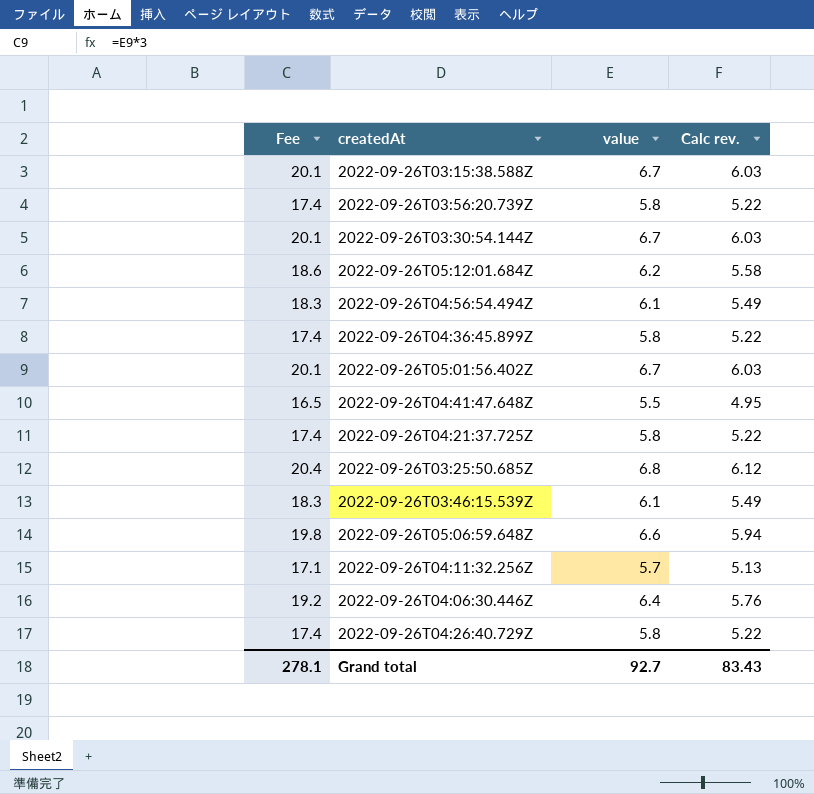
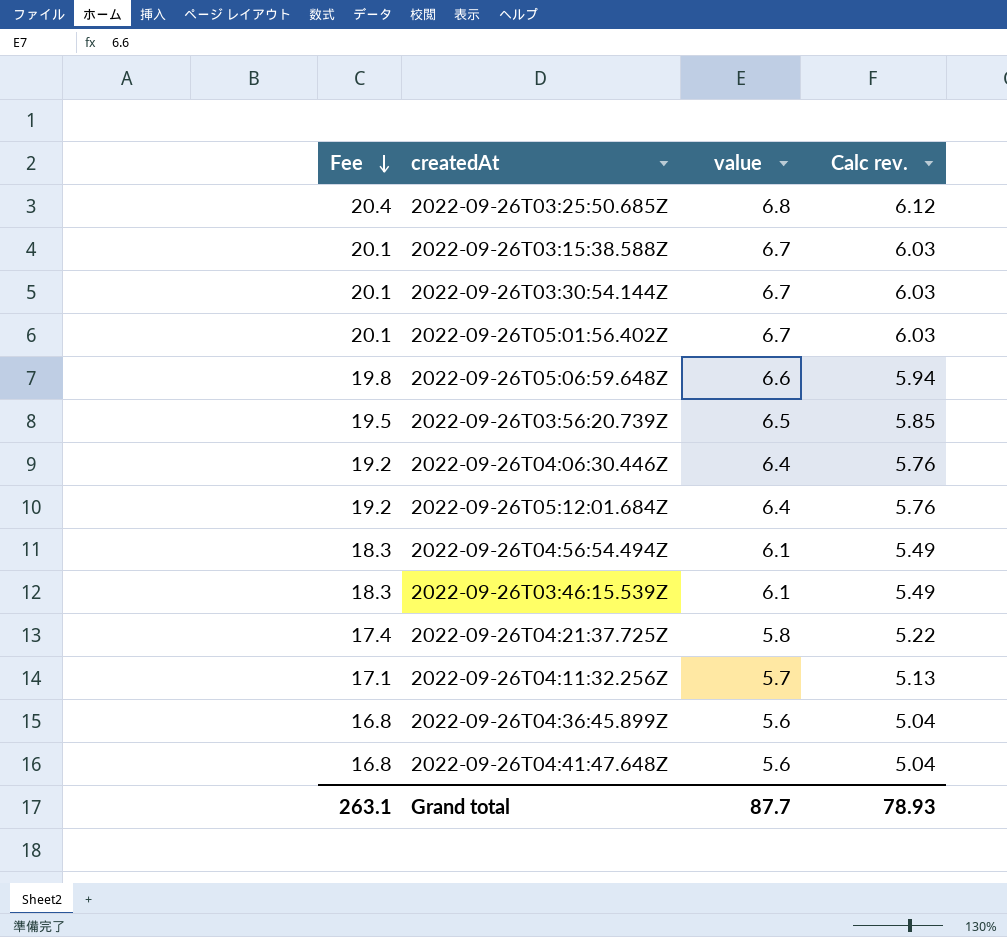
row order: none -> Fee descending
row 2022-09-26T04:26:40.729Z: 17.4 | 5.8 | 5.22 -> none
2022-09-26T03:56:20.739Z | Fee: 17.4 -> 19.5
2022-09-26T03:56:20.739Z | value: 5.8 -> 6.5
2022-09-26T03:56:20.739Z | Calc rev.: 5.22 -> 5.85
2022-09-26T05:12:01.684Z | Fee: 18.6 -> 19.2
2022-09-26T05:12:01.684Z | value: 6.2 -> 6.4
2022-09-26T05:12:01.684Z | Calc rev.: 5.58 -> 5.76
2022-09-26T04:36:45.899Z | Fee: 17.4 -> 16.8
2022-09-26T04:36:45.899Z | value: 5.8 -> 5.6
2022-09-26T04:36:45.899Z | Calc rev.: 5.22 -> 5.04
2022-09-26T04:41:47.648Z | Fee: 16.5 -> 16.8
2022-09-26T04:41:47.648Z | value: 5.5 -> 5.6
2022-09-26T04:41:47.648Z | Calc rev.: 4.95 -> 5.04
Grand total | Fee: 278.1 -> 263.1
Grand total | value: 92.7 -> 87.7
Grand total | Calc rev.: 83.43 -> 78.93

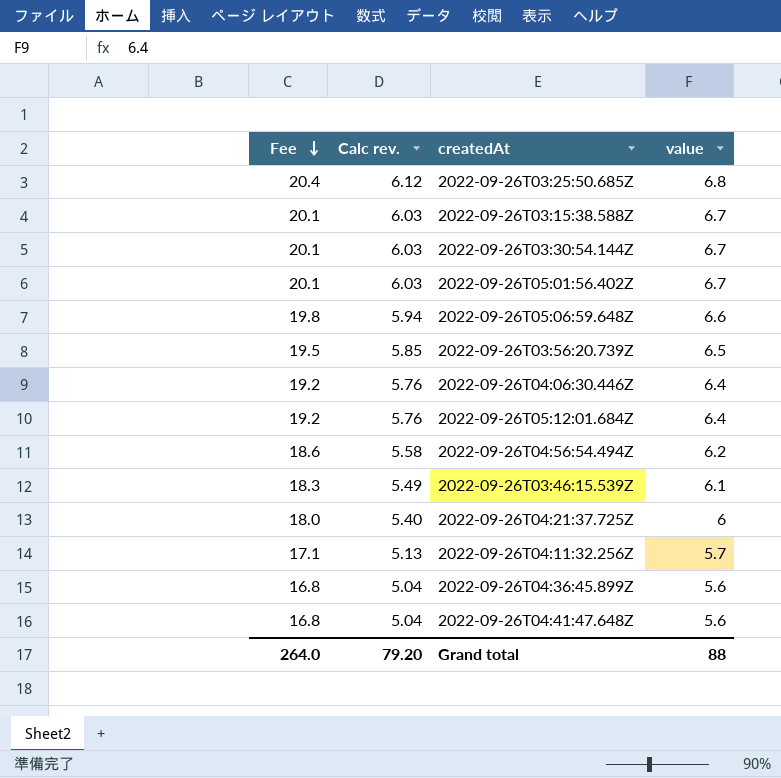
column Calc rev. | position: 4 -> 2
2022-09-26T04:56:54.494Z | Fee: 18.3 -> 18.6
2022-09-26T04:56:54.494Z | Calc rev.: 5.49 -> 5.58
2022-09-26T04:56:54.494Z | value: 6.1 -> 6.2
2022-09-26T04:21:37.725Z | Fee: 17.4 -> 18.0
2022-09-26T04:21:37.725Z | Calc rev.: 5.22 -> 5.40
2022-09-26T04:21:37.725Z | value: 5.8 -> 6
Grand total | Fee: 263.1 -> 264.0
Grand total | Calc rev.: 78.93 -> 79.20
Grand total | value: 87.7 -> 88

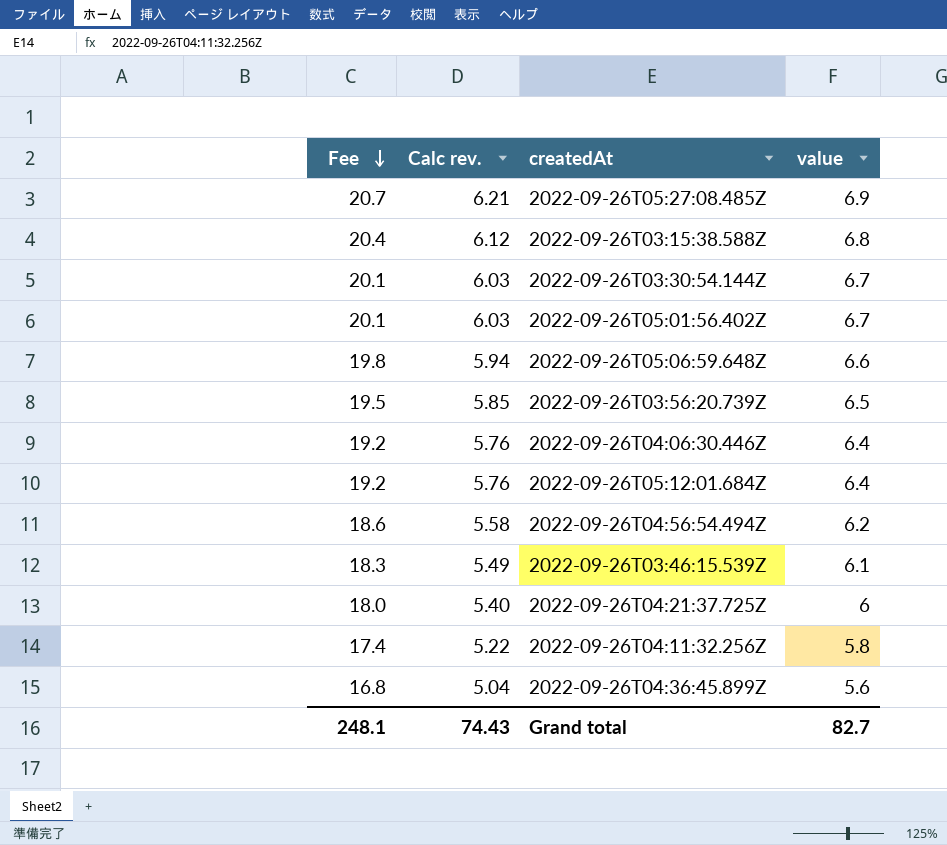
row 2022-09-26T03:25:50.685Z: 20.4 | 6.12 | 6.8 -> none
row 2022-09-26T04:41:47.648Z: 16.8 | 5.04 | 5.6 -> none
row 2022-09-26T05:27:08.485Z: none -> 20.7 | 6.21 | 6.9
2022-09-26T03:15:38.588Z | Fee: 20.1 -> 20.4
2022-09-26T03:15:38.588Z | Calc rev.: 6.03 -> 6.12
2022-09-26T03:15:38.588Z | value: 6.7 -> 6.8
2022-09-26T04:11:32.256Z | Fee: 17.1 -> 17.4
2022-09-26T04:11:32.256Z | Calc rev.: 5.13 -> 5.22
2022-09-26T04:11:32.256Z | value: 5.7 -> 5.8
Grand total | Fee: 264.0 -> 248.1
Grand total | Calc rev.: 79.20 -> 74.43
Grand total | value: 88 -> 82.7

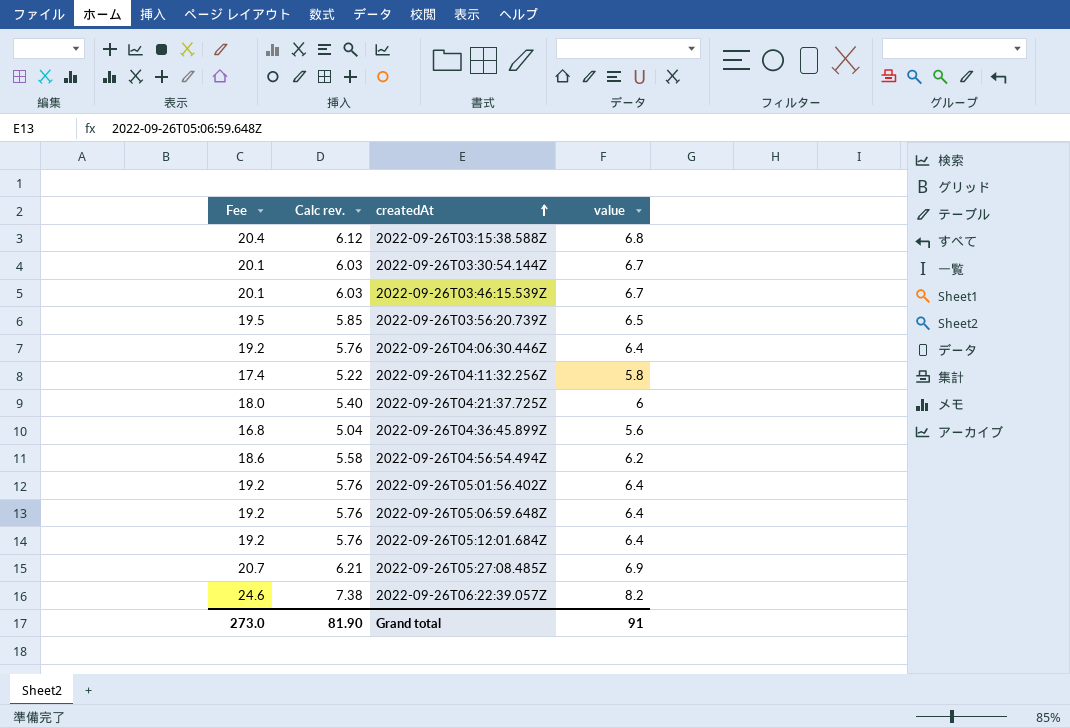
row order: Fee descending -> createdAt ascending
2022-09-26T03:46:15.539Z | Fee: 18.3 -> 20.1
2022-09-26T03:46:15.539Z | Calc rev.: 5.49 -> 6.03
2022-09-26T03:46:15.539Z | value: 6.1 -> 6.7
2022-09-26T05:01:56.402Z | Fee: 20.1 -> 19.2
2022-09-26T05:01:56.402Z | Calc rev.: 6.03 -> 5.76
2022-09-26T05:01:56.402Z | value: 6.7 -> 6.4
2022-09-26T05:06:59.648Z | Fee: 19.8 -> 19.2
2022-09-26T05:06:59.648Z | Calc rev.: 5.94 -> 5.76
2022-09-26T05:06:59.648Z | value: 6.6 -> 6.4
row 2022-09-26T06:22:39.057Z: none -> 24.6 | 7.38 | 8.2
Grand total | Fee: 248.1 -> 273.0
Grand total | Calc rev.: 74.43 -> 81.90
Grand total | value: 82.7 -> 91

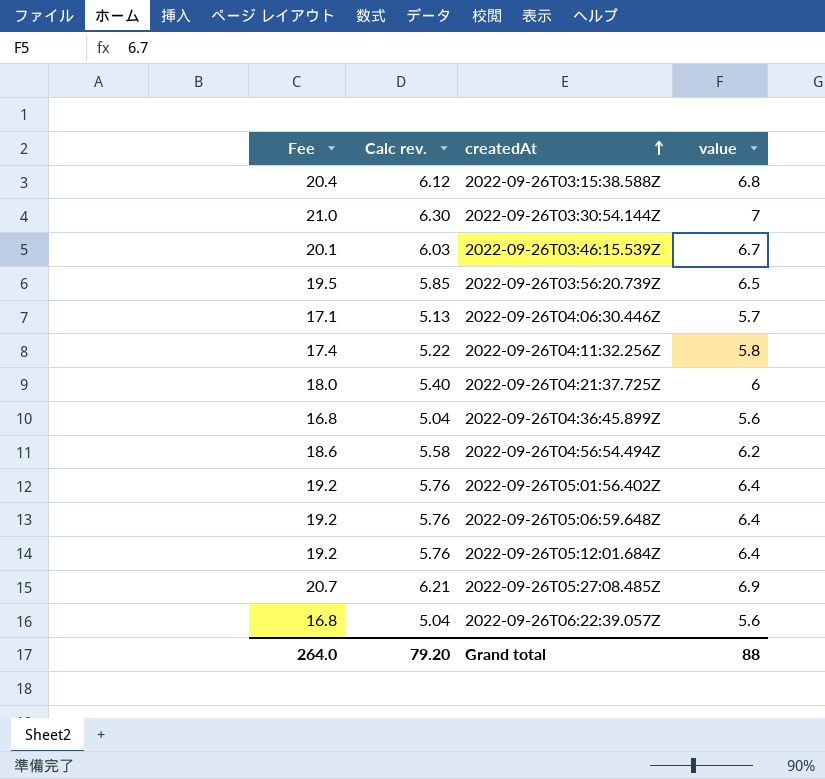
2022-09-26T03:30:54.144Z | Fee: 20.1 -> 21.0
2022-09-26T03:30:54.144Z | Calc rev.: 6.03 -> 6.30
2022-09-26T03:30:54.144Z | value: 6.7 -> 7
2022-09-26T04:06:30.446Z | Fee: 19.2 -> 17.1
2022-09-26T04:06:30.446Z | Calc rev.: 5.76 -> 5.13
2022-09-26T04:06:30.446Z | value: 6.4 -> 5.7
2022-09-26T06:22:39.057Z | Fee: 24.6 -> 16.8
2022-09-26T06:22:39.057Z | Calc rev.: 7.38 -> 5.04
2022-09-26T06:22:39.057Z | value: 8.2 -> 5.6
Grand total | Fee: 273.0 -> 264.0
Grand total | Calc rev.: 81.90 -> 79.20
Grand total | value: 91 -> 88

